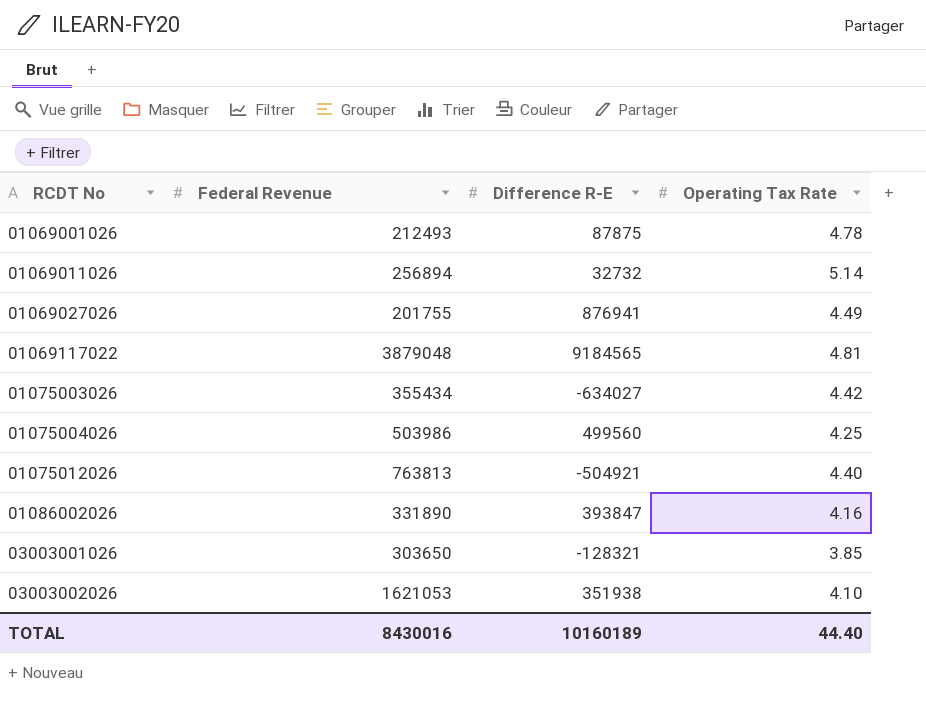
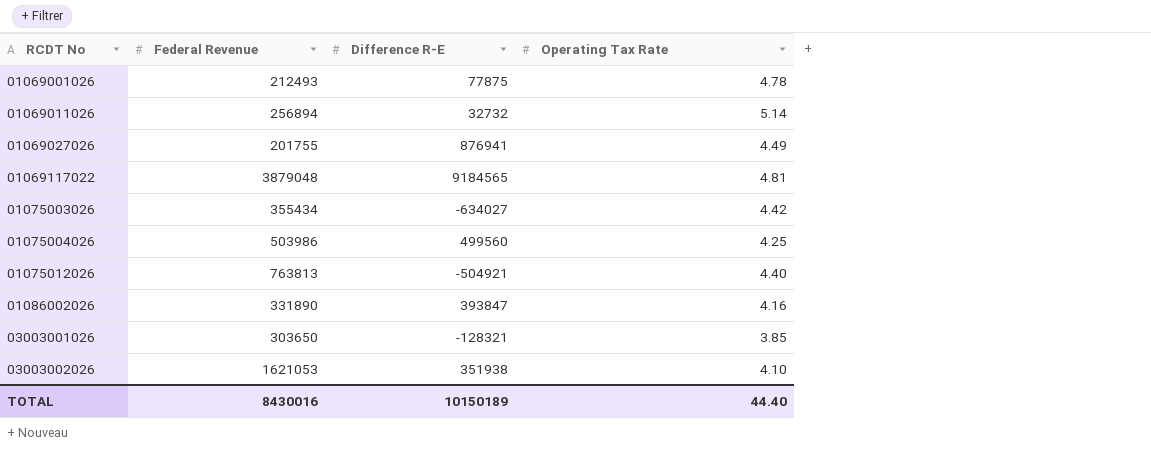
01069001026 | Difference R-E: 87875 -> 77875
TOTAL | Difference R-E: 10160189 -> 10150189

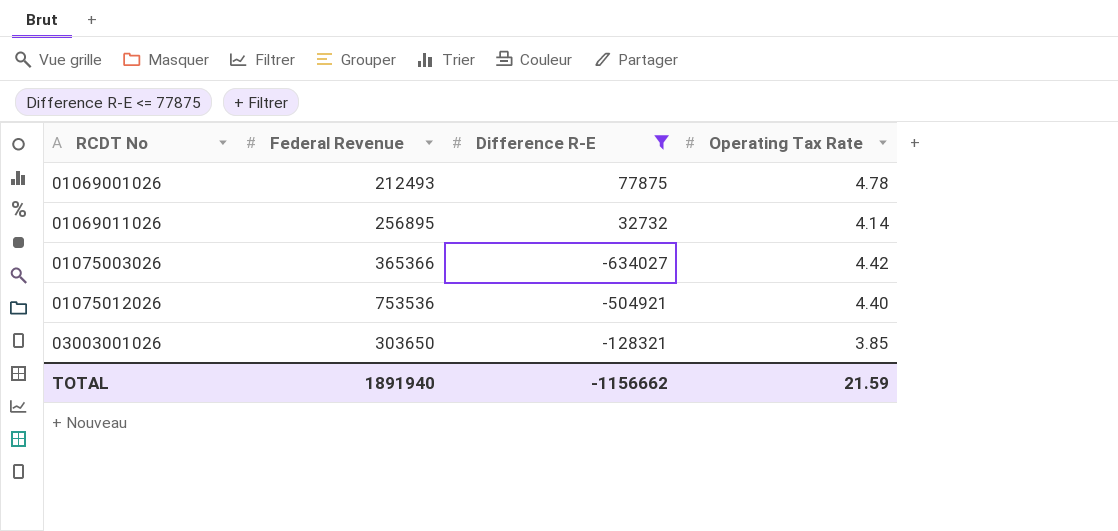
filter: none -> Difference R-E <= 77875
01069011026 | Federal Revenue: 256894 -> 256895
01069011026 | Operating Tax Rate: 5.14 -> 4.14
01075003026 | Federal Revenue: 355434 -> 365366
01075012026 | Federal Revenue: 763813 -> 753536
TOTAL | Federal Revenue: 8430016 -> 1891940
TOTAL | Difference R-E: 10150189 -> -1156662
TOTAL | Operating Tax Rate: 44.40 -> 21.59

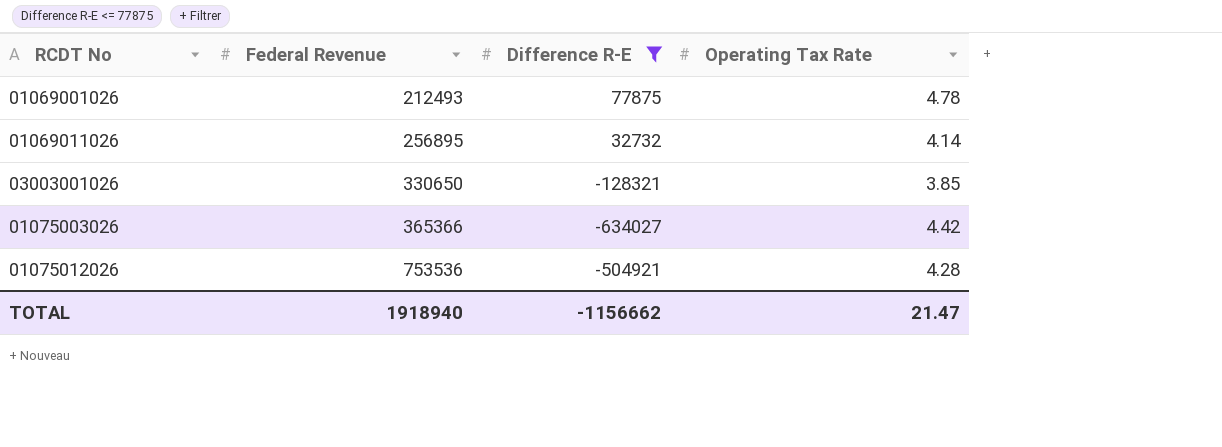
row order: RCDT No ascending -> Federal Revenue ascending
03003001026 | Federal Revenue: 303650 -> 330650
01075012026 | Operating Tax Rate: 4.40 -> 4.28
TOTAL | Federal Revenue: 1891940 -> 1918940
TOTAL | Operating Tax Rate: 21.59 -> 21.47

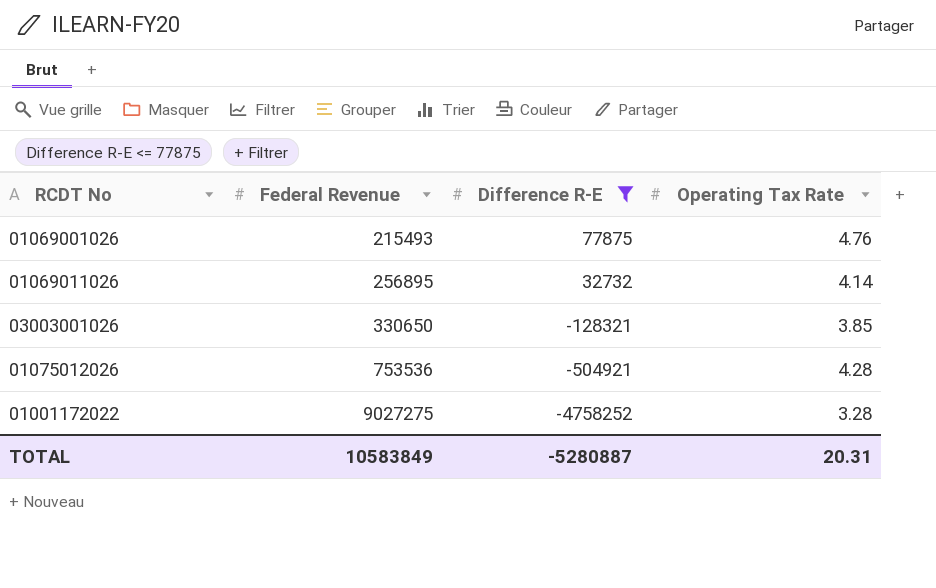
row 01075003026: 365366 | -634027 | 4.42 -> none
01069001026 | Federal Revenue: 212493 -> 215493
01069001026 | Operating Tax Rate: 4.78 -> 4.76
row 01001172022: none -> 9027275 | -4758252 | 3.28
TOTAL | Federal Revenue: 1918940 -> 10583849
TOTAL | Difference R-E: -1156662 -> -5280887
TOTAL | Operating Tax Rate: 21.47 -> 20.31

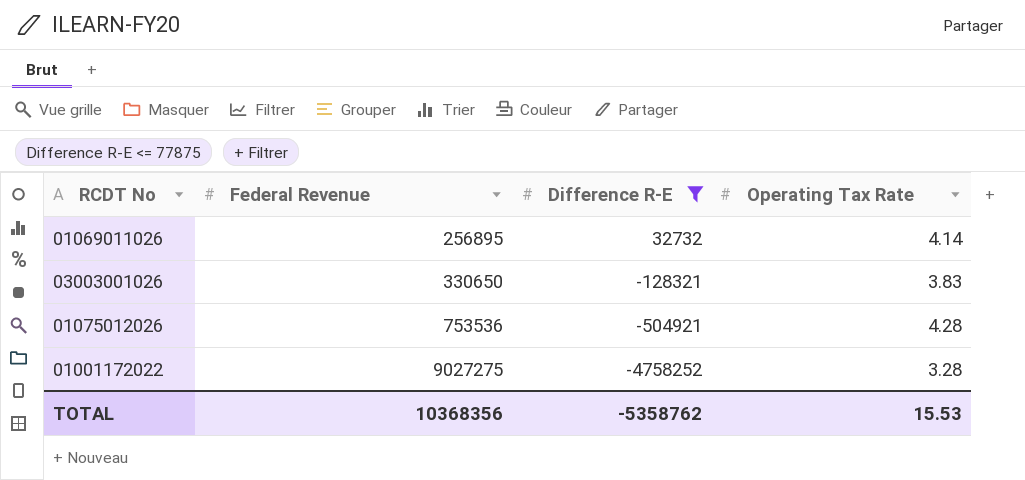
row 01069001026: 215493 | 77875 | 4.76 -> none
03003001026 | Operating Tax Rate: 3.85 -> 3.83
TOTAL | Federal Revenue: 10583849 -> 10368356
TOTAL | Difference R-E: -5280887 -> -5358762
TOTAL | Operating Tax Rate: 20.31 -> 15.53

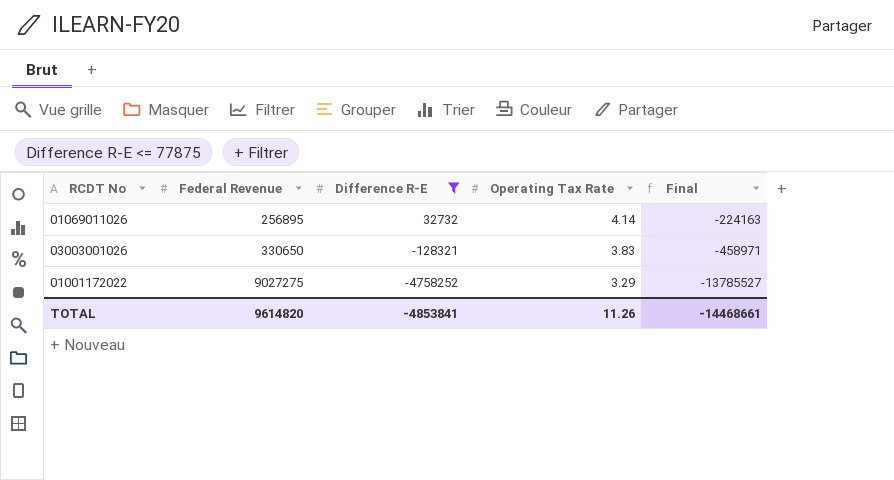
column Final | formula: none -> [Difference R-E] - [Federal Revenue]
row 01075012026: 753536 | -504921 | 4.28 -> none
01001172022 | Operating Tax Rate: 3.28 -> 3.29
TOTAL | Federal Revenue: 10368356 -> 9614820
TOTAL | Difference R-E: -5358762 -> -4853841
TOTAL | Operating Tax Rate: 15.53 -> 11.26

